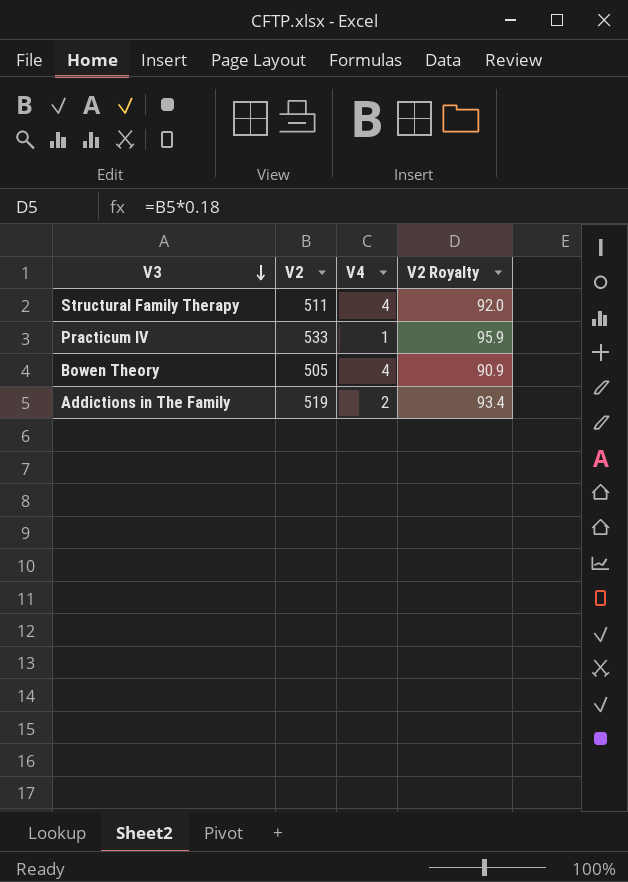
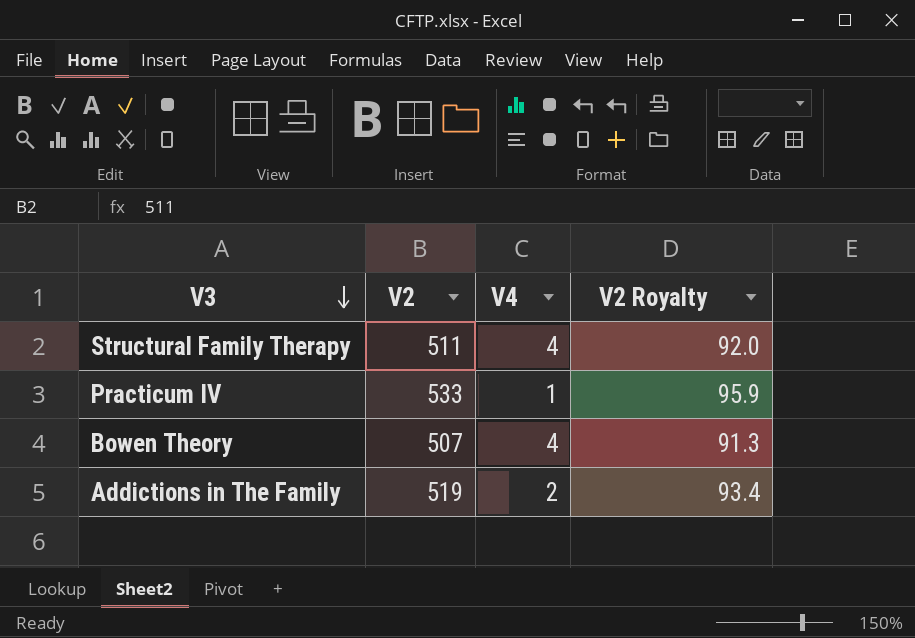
Bowen Theory | V2: 505 -> 507
Bowen Theory | V2 Royalty: 90.9 -> 91.3

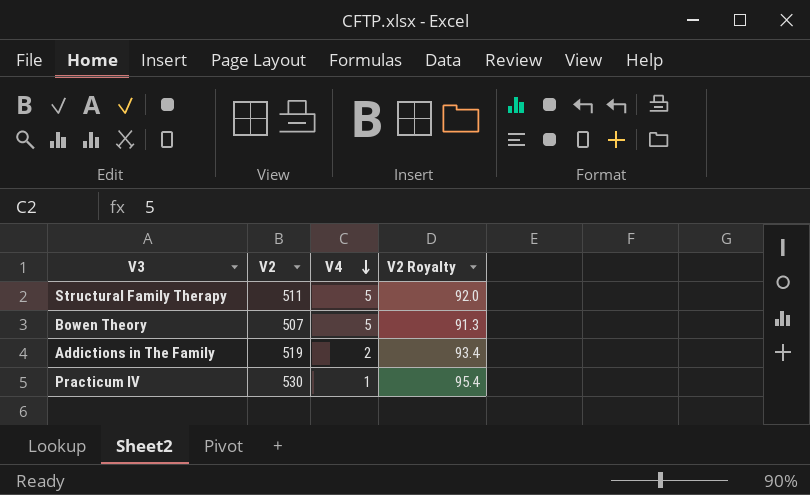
row order: V3 descending -> V4 descending
Structural Family Therapy | V4: 4 -> 5
Bowen Theory | V4: 4 -> 5
Practicum IV | V2: 533 -> 530
Practicum IV | V2 Royalty: 95.9 -> 95.4

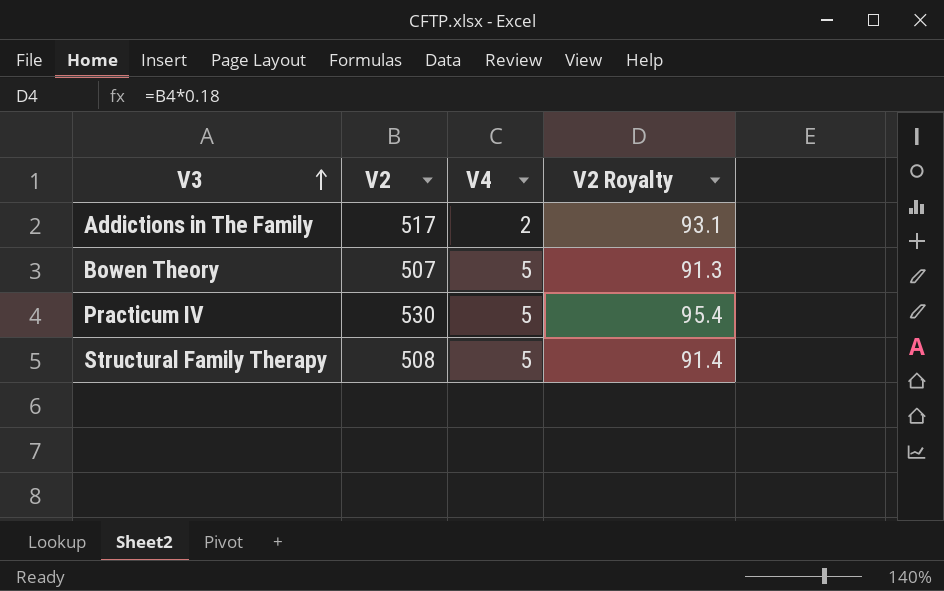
row order: V4 descending -> V3 ascending
Addictions in The Family | V2: 519 -> 517
Addictions in The Family | V2 Royalty: 93.4 -> 93.1
Practicum IV | V4: 1 -> 5
Structural Family Therapy | V2: 511 -> 508
Structural Family Therapy | V2 Royalty: 92.0 -> 91.4

